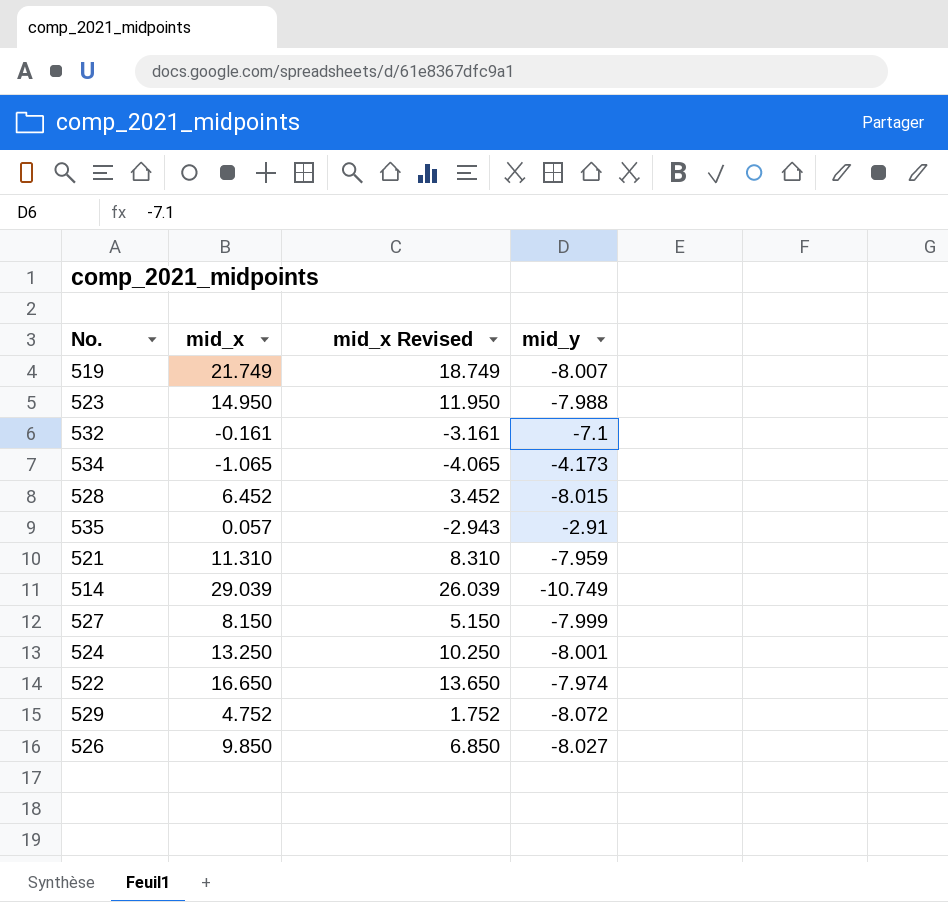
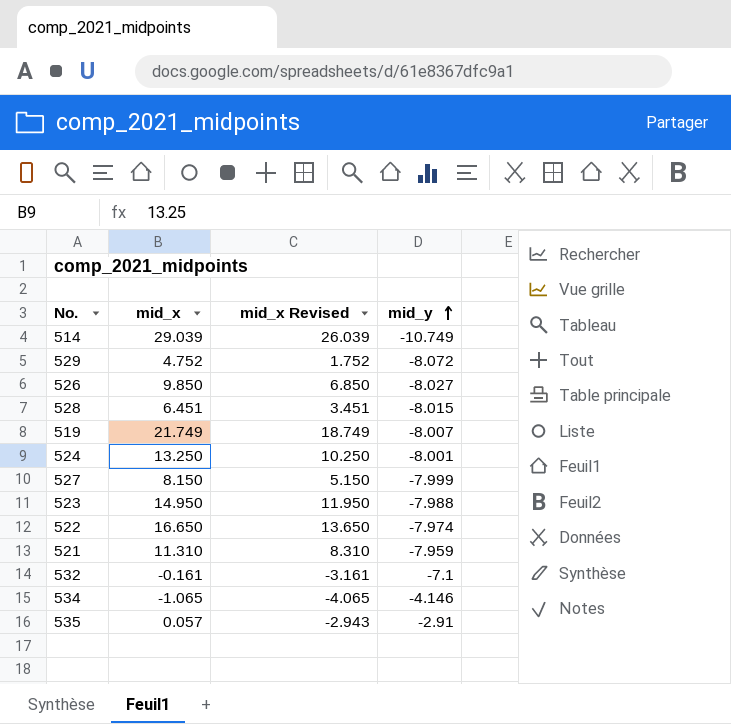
row order: none -> mid_y ascending
528 | mid_x: 6.452 -> 6.451
528 | mid_x Revised: 3.452 -> 3.451
534 | mid_y: -4.173 -> -4.146

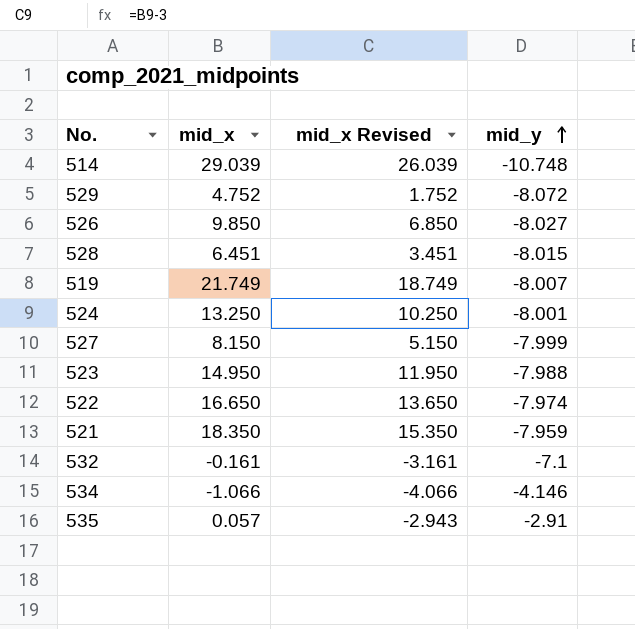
514 | mid_y: -10.749 -> -10.748
521 | mid_x: 11.310 -> 18.350
521 | mid_x Revised: 8.310 -> 15.350
534 | mid_x: -1.065 -> -1.066
534 | mid_x Revised: -4.065 -> -4.066

